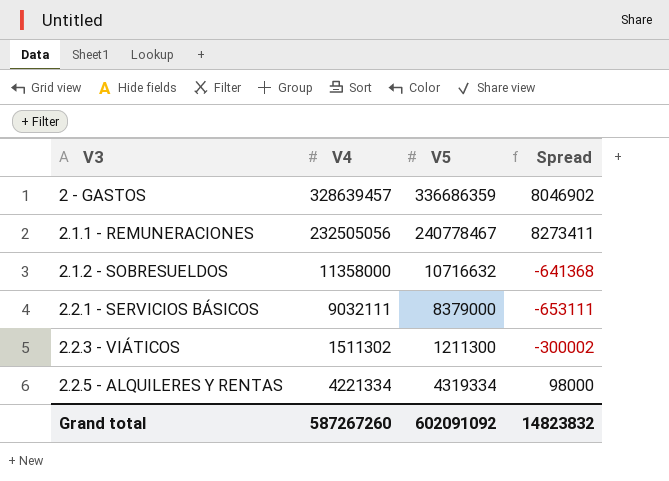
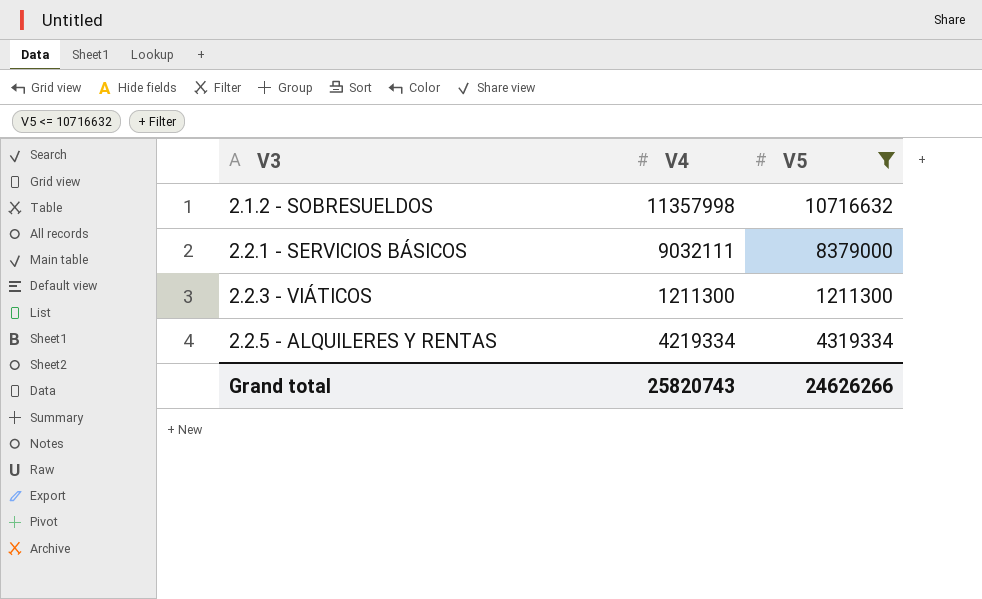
filter: none -> V5 <= 10716632
column Spread | formula: [V5] - [V4] -> none
2.1.2 - SOBRESUELDOS | V4: 11358000 -> 11357998
2.2.3 - VIÁTICOS | V4: 1511302 -> 1211300
2.2.5 - ALQUILERES Y RENTAS | V4: 4221334 -> 4219334
Grand total | V4: 587267260 -> 25820743
Grand total | V5: 602091092 -> 24626266

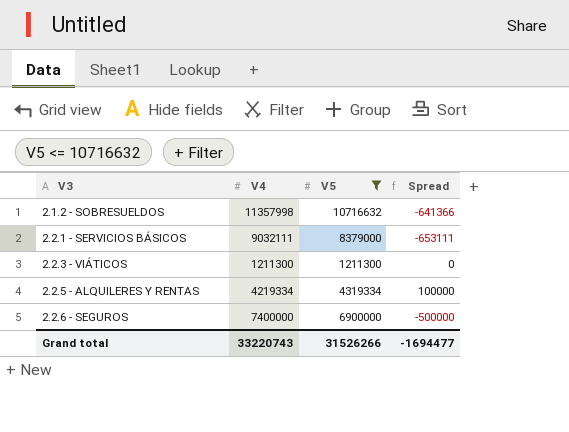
column Spread | formula: none -> [V5] - [V4]
row 2.2.6 - SEGUROS: none -> 7400000 | 6900000 | -500000
Grand total | V4: 25820743 -> 33220743
Grand total | V5: 24626266 -> 31526266

